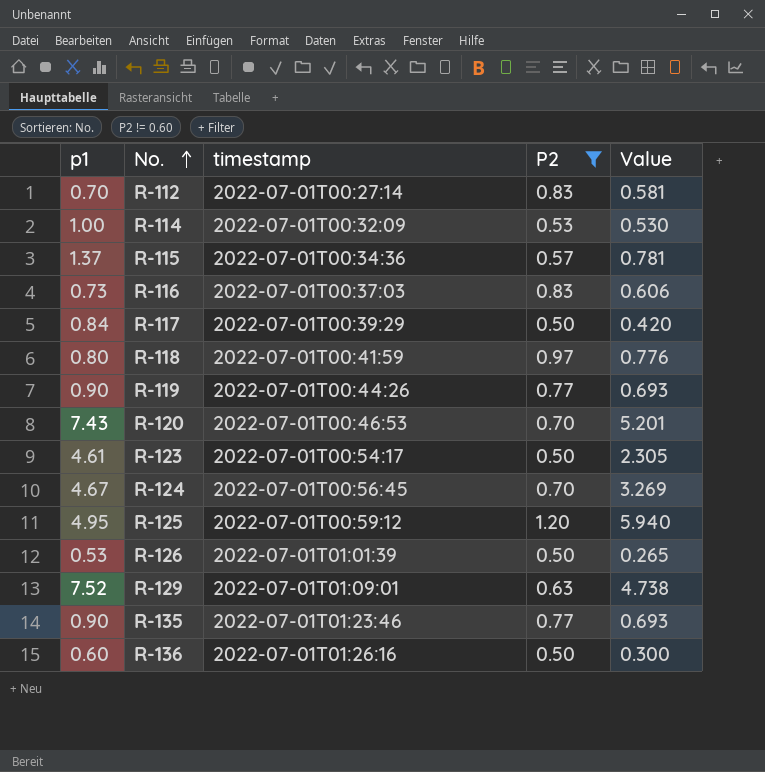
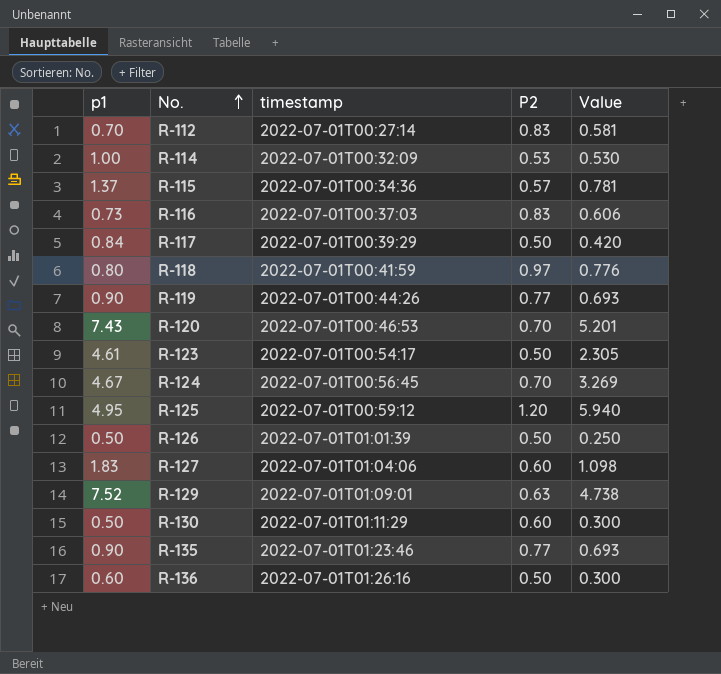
filter: P2 != 0.60 -> none
R-126 | p1: 0.53 -> 0.50
R-126 | Value: 0.265 -> 0.250

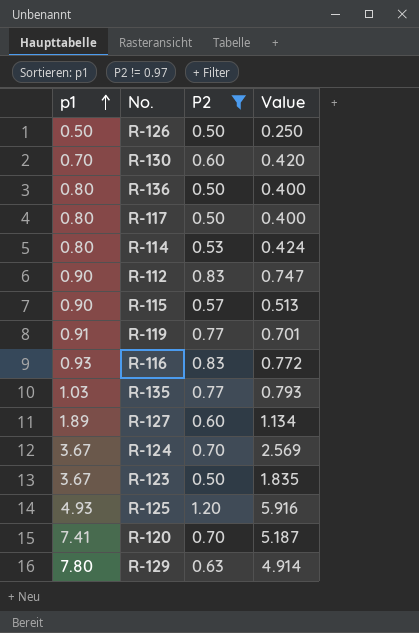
filter: none -> P2 != 0.97
row order: No. ascending -> p1 ascending
column timestamp | position: 3 -> none
R-130 | p1: 0.50 -> 0.70
R-130 | Value: 0.300 -> 0.420
R-136 | p1: 0.60 -> 0.80
R-136 | Value: 0.300 -> 0.400
R-117 | p1: 0.84 -> 0.80
R-117 | Value: 0.420 -> 0.400
R-114 | p1: 1.00 -> 0.80
R-114 | Value: 0.530 -> 0.424
R-112 | p1: 0.70 -> 0.90
R-112 | Value: 0.581 -> 0.747
R-115 | p1: 1.37 -> 0.90
R-115 | Value: 0.781 -> 0.513
R-119 | p1: 0.90 -> 0.91
R-119 | Value: 0.693 -> 0.701
R-116 | p1: 0.73 -> 0.93
R-116 | Value: 0.606 -> 0.772
R-135 | p1: 0.90 -> 1.03
R-135 | Value: 0.693 -> 0.793
R-127 | p1: 1.83 -> 1.89
R-127 | Value: 1.098 -> 1.134
R-124 | p1: 4.67 -> 3.67
R-124 | Value: 3.269 -> 2.569
R-123 | p1: 4.61 -> 3.67
R-123 | Value: 2.305 -> 1.835
R-125 | p1: 4.95 -> 4.93
R-125 | Value: 5.940 -> 5.916
R-120 | p1: 7.43 -> 7.41
R-120 | Value: 5.201 -> 5.187
R-129 | p1: 7.52 -> 7.80
R-129 | Value: 4.738 -> 4.914

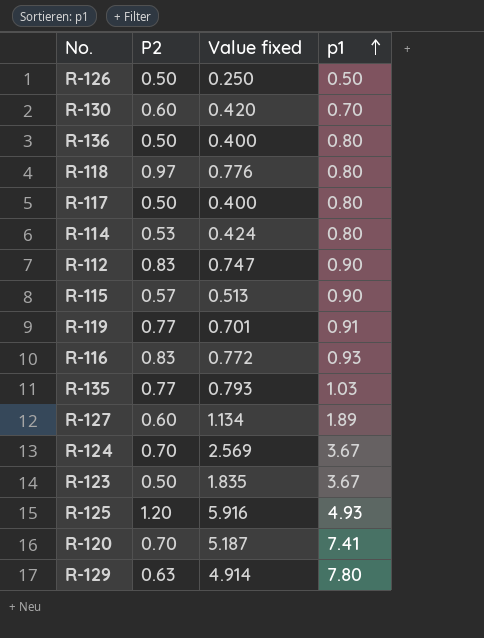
filter: P2 != 0.97 -> none
column name: Value -> Value fixed
column p1 | position: 1 -> 4

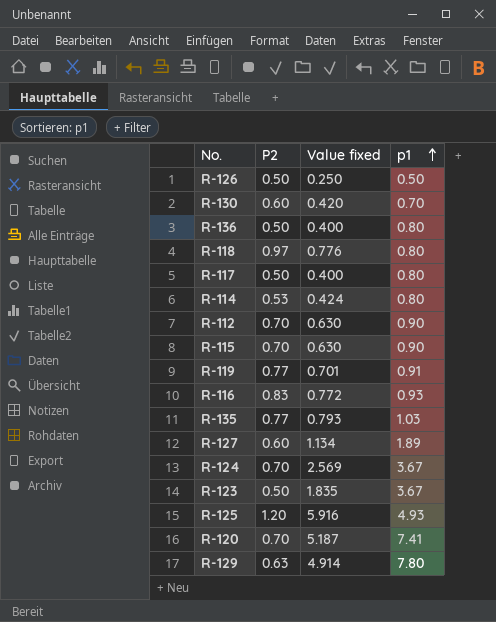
R-112 | P2: 0.83 -> 0.70
R-112 | Value fixed: 0.747 -> 0.630
R-115 | P2: 0.57 -> 0.70
R-115 | Value fixed: 0.513 -> 0.630

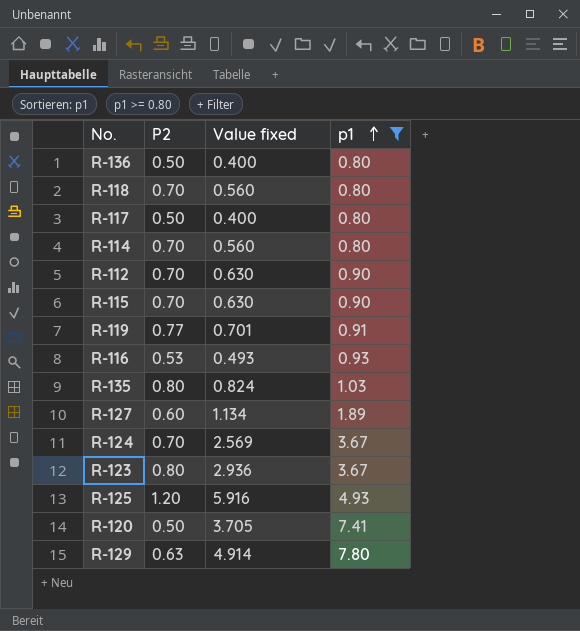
filter: none -> p1 >= 0.80
R-118 | P2: 0.97 -> 0.70
R-118 | Value fixed: 0.776 -> 0.560
R-114 | P2: 0.53 -> 0.70
R-114 | Value fixed: 0.424 -> 0.560
R-116 | P2: 0.83 -> 0.53
R-116 | Value fixed: 0.772 -> 0.493
R-135 | P2: 0.77 -> 0.80
R-135 | Value fixed: 0.793 -> 0.824
R-123 | P2: 0.50 -> 0.80
R-123 | Value fixed: 1.835 -> 2.936
R-120 | P2: 0.70 -> 0.50
R-120 | Value fixed: 5.187 -> 3.705

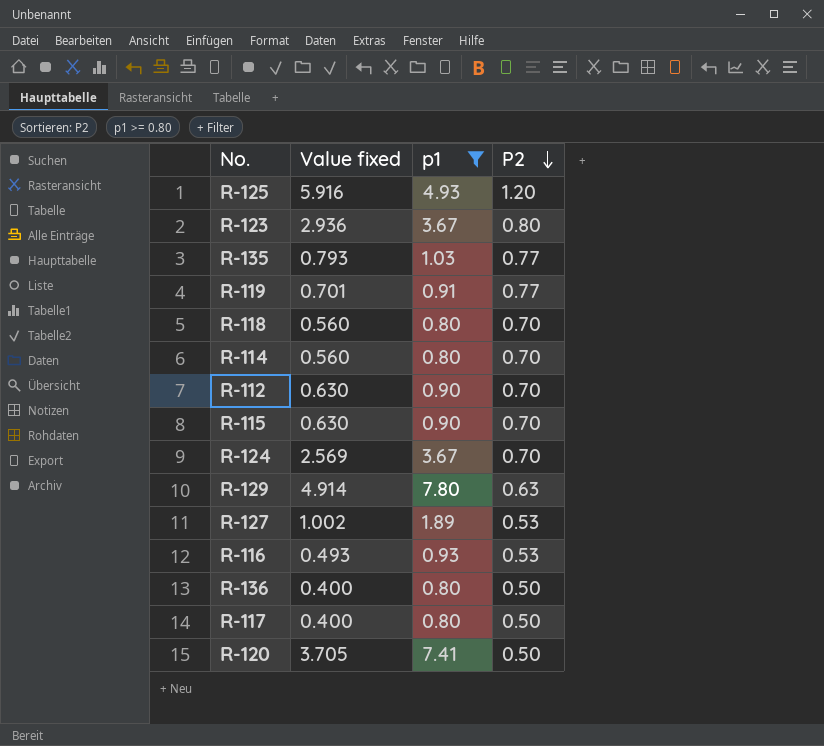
row order: p1 ascending -> P2 descending
column P2 | position: 2 -> 4
R-135 | Value fixed: 0.824 -> 0.793
R-135 | P2: 0.80 -> 0.77
R-127 | Value fixed: 1.134 -> 1.002
R-127 | P2: 0.60 -> 0.53

